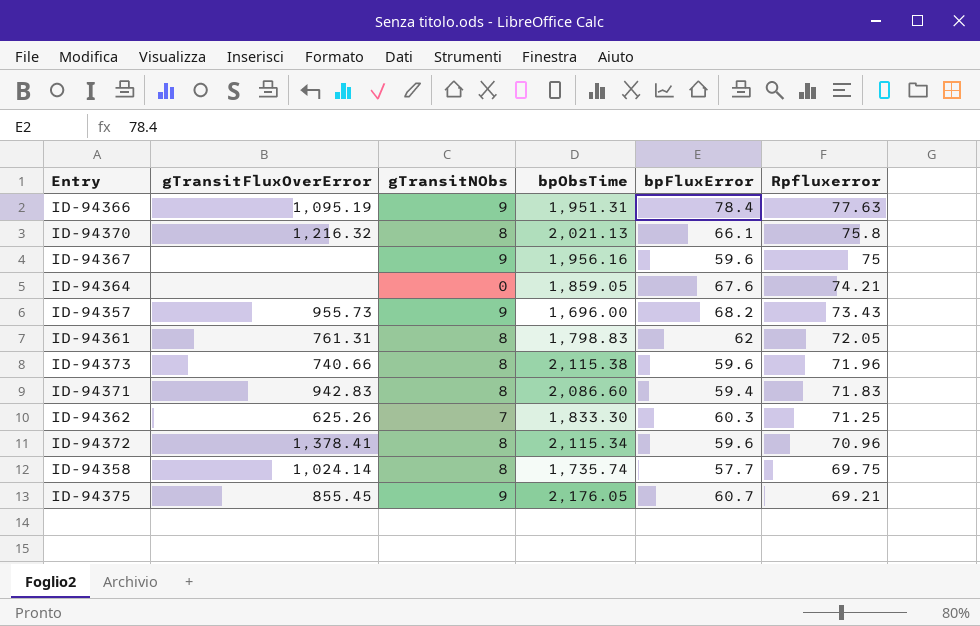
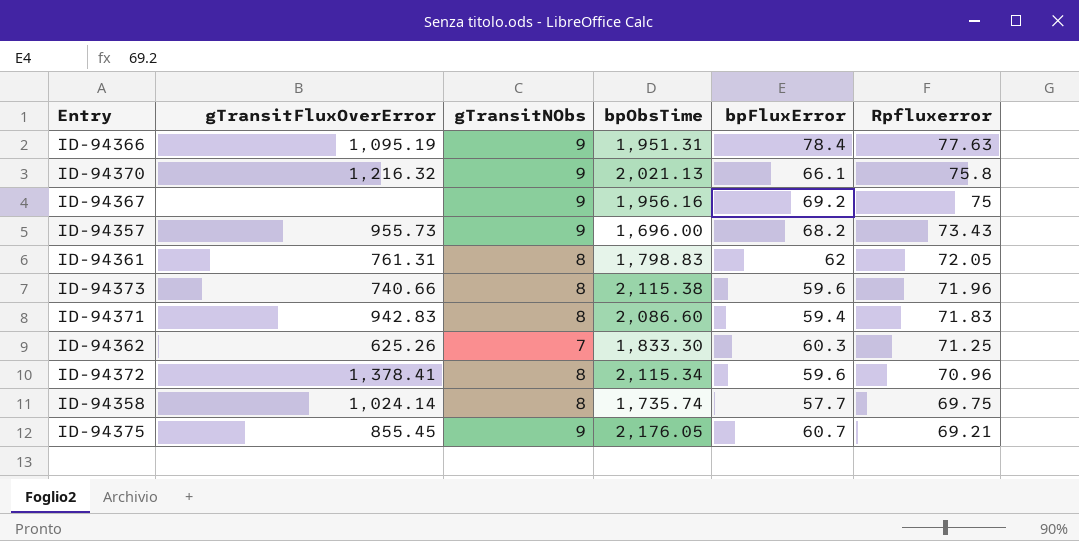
row ID-94364: none | 0 | 1,859.05 | 67.6 | 74.21 -> none
ID-94370 | gTransitNObs: 8 -> 9
ID-94367 | bpFluxError: 59.6 -> 69.2

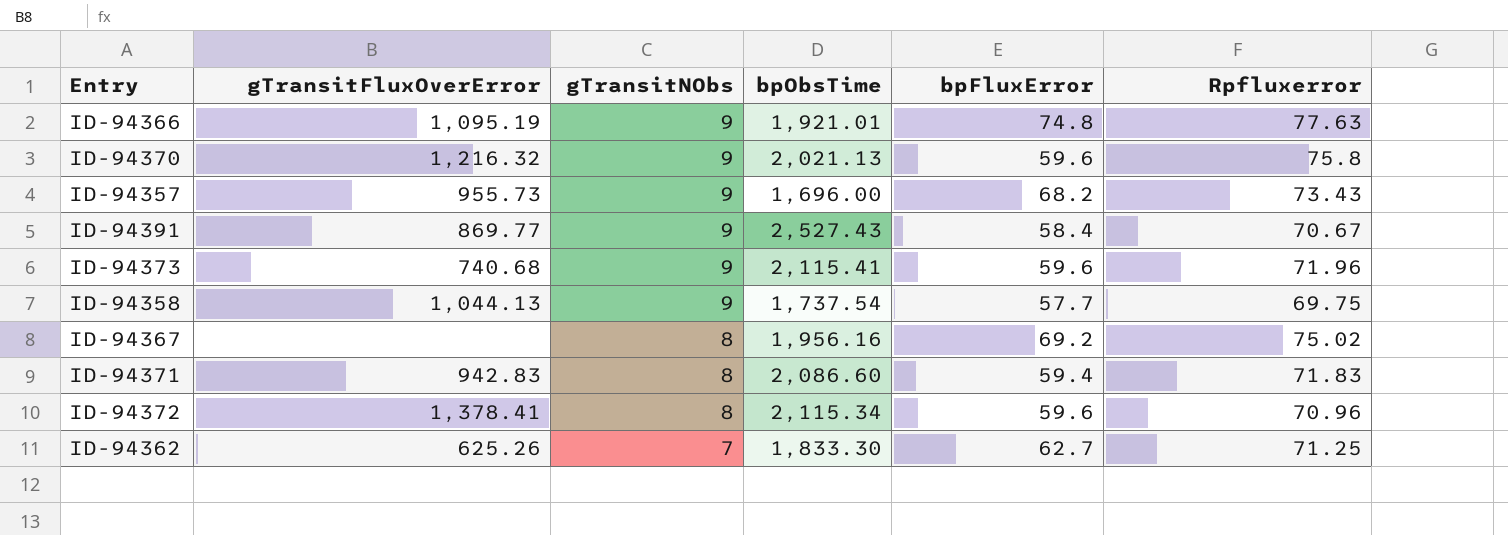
row order: Rpfluxerror descending -> gTransitNObs descending
row ID-94361: 761.31 | 8 | 1,798.83 | 62 | 72.05 -> none
row ID-94375: 855.45 | 9 | 2,176.05 | 60.7 | 69.21 -> none
ID-94366 | bpObsTime: 1,951.31 -> 1,921.01
ID-94366 | bpFluxError: 78.4 -> 74.8
ID-94370 | bpFluxError: 66.1 -> 59.6
row ID-94391: none -> 869.77 | 9 | 2,527.43 | 58.4 | 70.67
ID-94373 | gTransitFluxOverError: 740.66 -> 740.68
ID-94373 | gTransitNObs: 8 -> 9
ID-94373 | bpObsTime: 2,115.38 -> 2,115.41
ID-94358 | gTransitFluxOverError: 1,024.14 -> 1,044.13
ID-94358 | gTransitNObs: 8 -> 9
ID-94358 | bpObsTime: 1,735.74 -> 1,737.54
ID-94367 | gTransitNObs: 9 -> 8
ID-94367 | Rpfluxerror: 75 -> 75.02
ID-94362 | bpFluxError: 60.3 -> 62.7

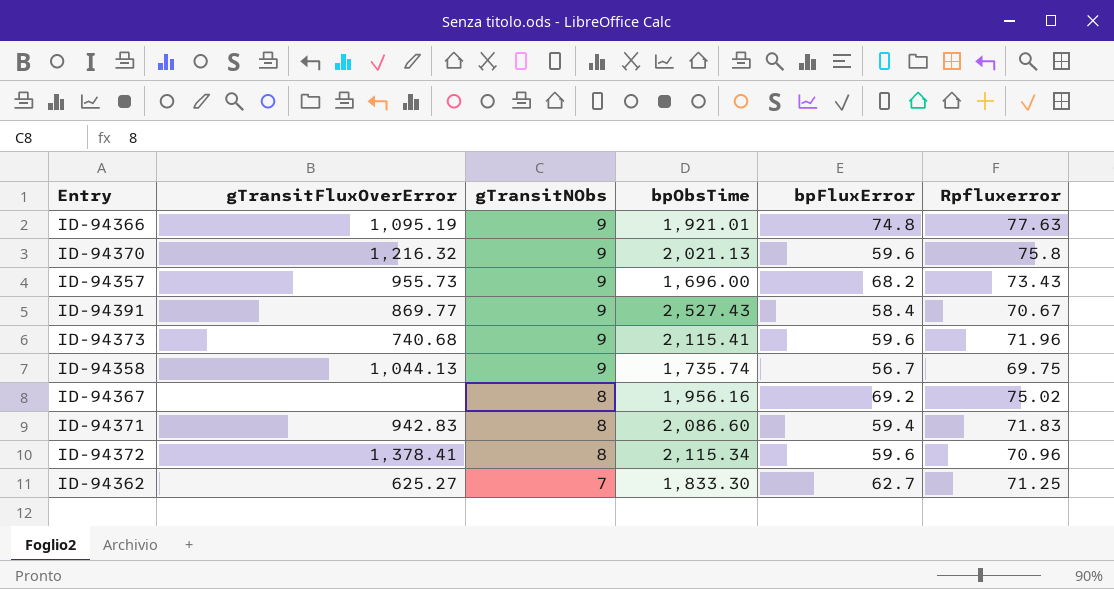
ID-94358 | bpObsTime: 1,737.54 -> 1,735.74
ID-94358 | bpFluxError: 57.7 -> 56.7
ID-94362 | gTransitFluxOverError: 625.26 -> 625.27

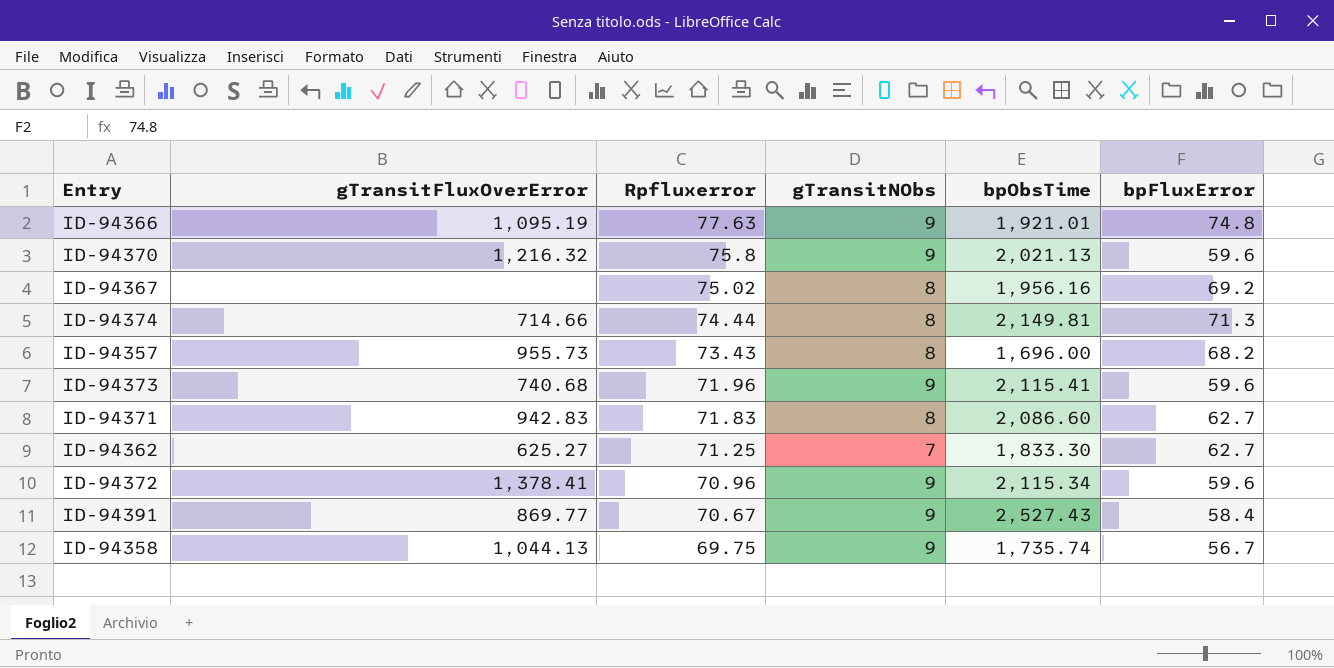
row order: gTransitNObs descending -> Rpfluxerror descending
column Rpfluxerror | position: 6 -> 3
row ID-94374: none -> 714.66 | 74.44 | 8 | 2,149.81 | 71.3
ID-94357 | gTransitNObs: 9 -> 8
ID-94371 | bpFluxError: 59.4 -> 62.7
ID-94372 | gTransitNObs: 8 -> 9

